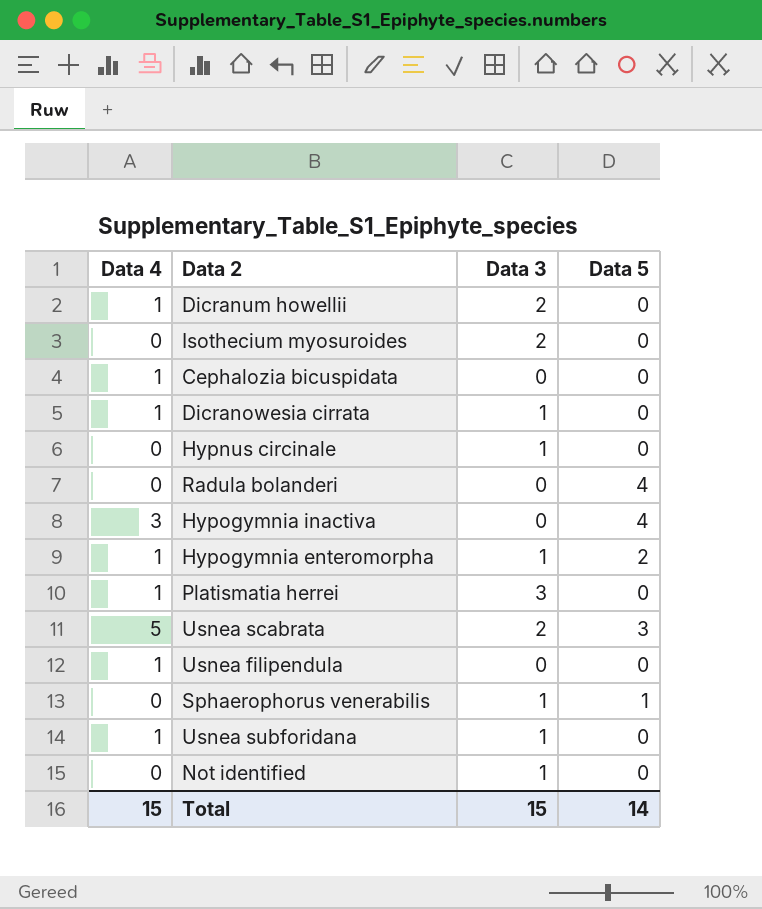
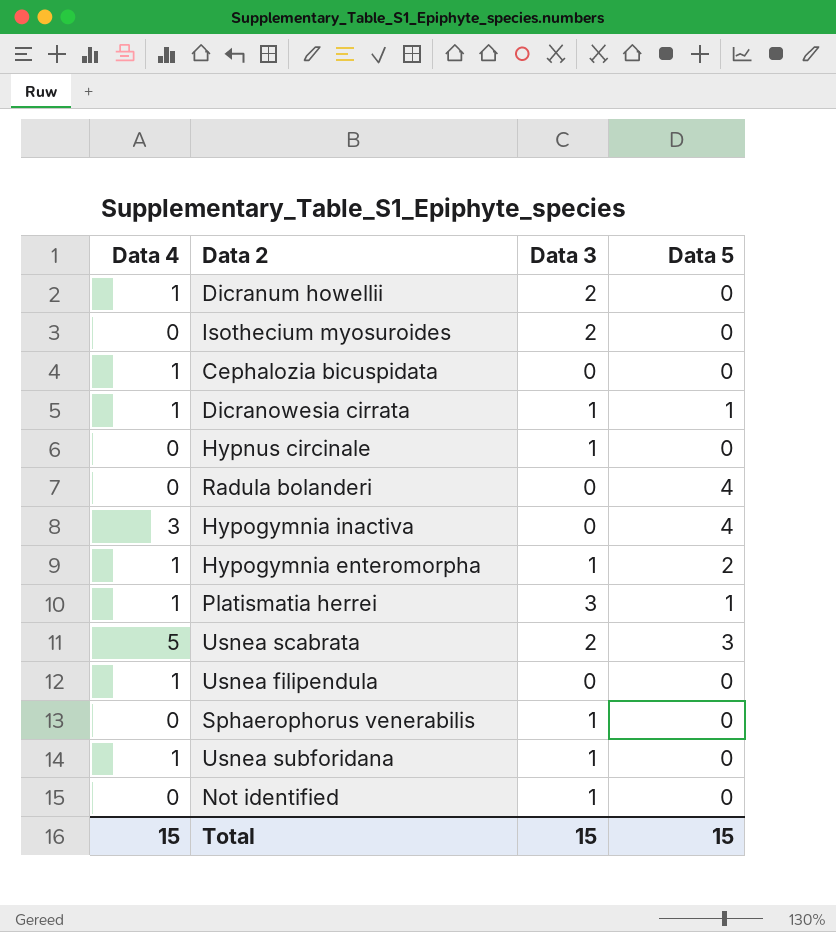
Dicranowesia cirrata | Data 5: 0 -> 1
Platismatia herrei | Data 5: 0 -> 1
Sphaerophorus venerabilis | Data 5: 1 -> 0
Total | Data 5: 14 -> 15

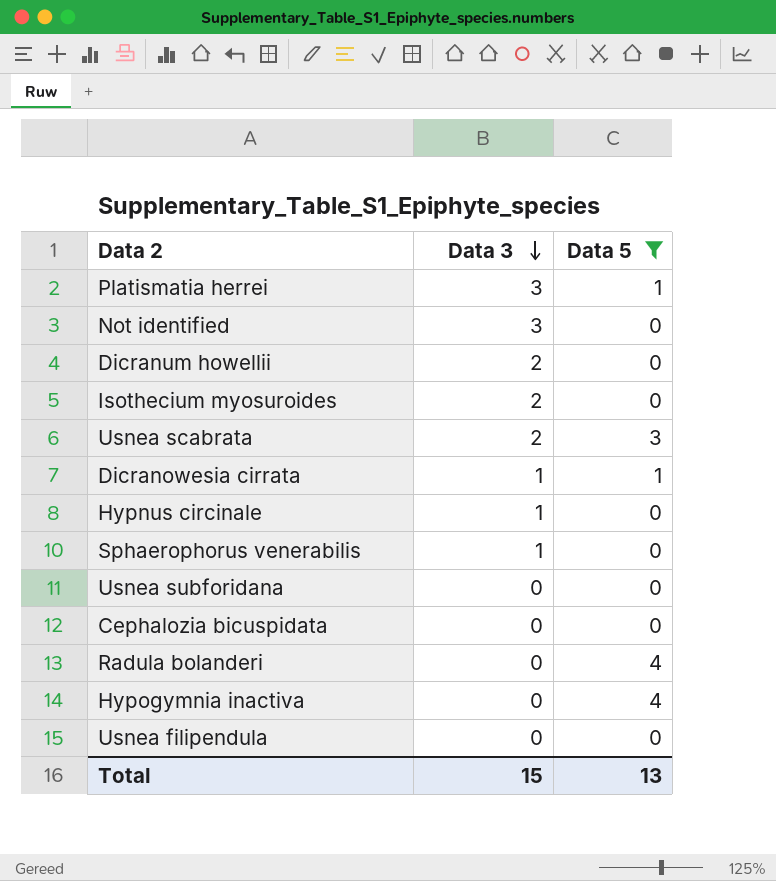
filter: none -> Data 5 != 2
row order: none -> Data 3 descending
column Data 4 | position: 1 -> none
Not identified | Data 3: 1 -> 3
Usnea subforidana | Data 3: 1 -> 0
Total | Data 5: 15 -> 13

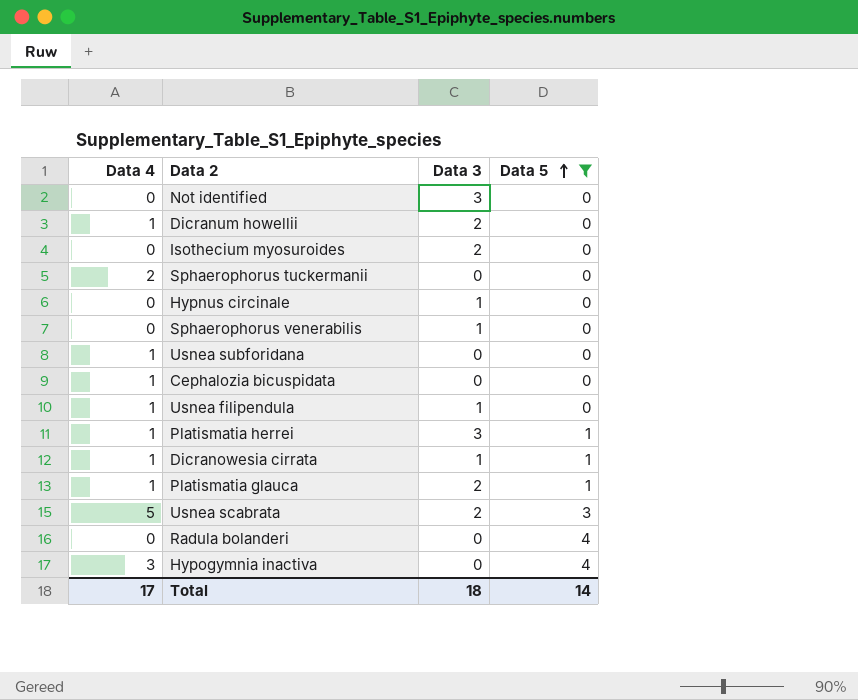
row order: Data 3 descending -> Data 5 ascending
column Data 4 | position: none -> 1
row Sphaerophorus tuckermanii: none -> 2 | 0 | 0
Usnea filipendula | Data 3: 0 -> 1
row Platismatia glauca: none -> 1 | 2 | 1
Total | Data 3: 15 -> 18
Total | Data 5: 13 -> 14

